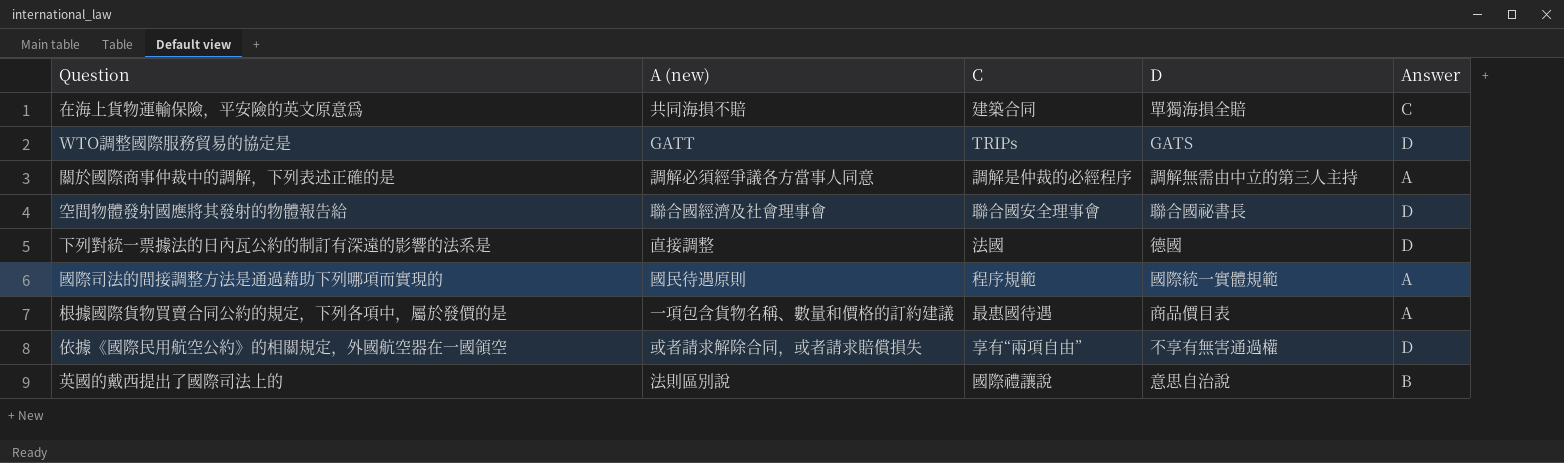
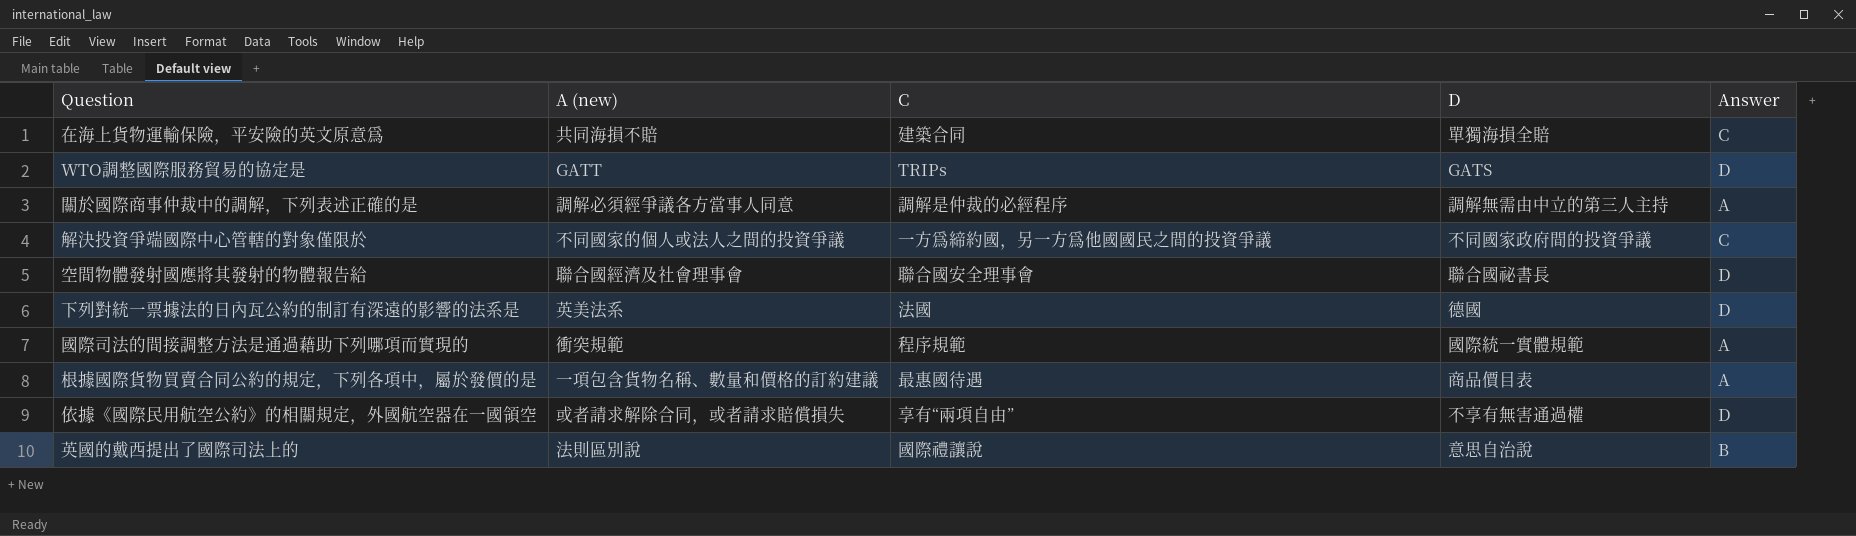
row 解決投資爭端國際中心管轄的對象僅限於: none -> 不同國家的個人或法人之間的投資爭議 | 一方爲締約國，另一方爲他國國民之間的投資爭議 | 不同國家政府間的投資爭議 | C
下列對統一票據法的日內瓦公約的制訂有深遠的影響的法系是 | A (new): 直接調整 -> 英美法系
國際司法的間接調整方法是通過藉助下列哪項而實現的 | A (new): 國民待遇原則 -> 衝突規範

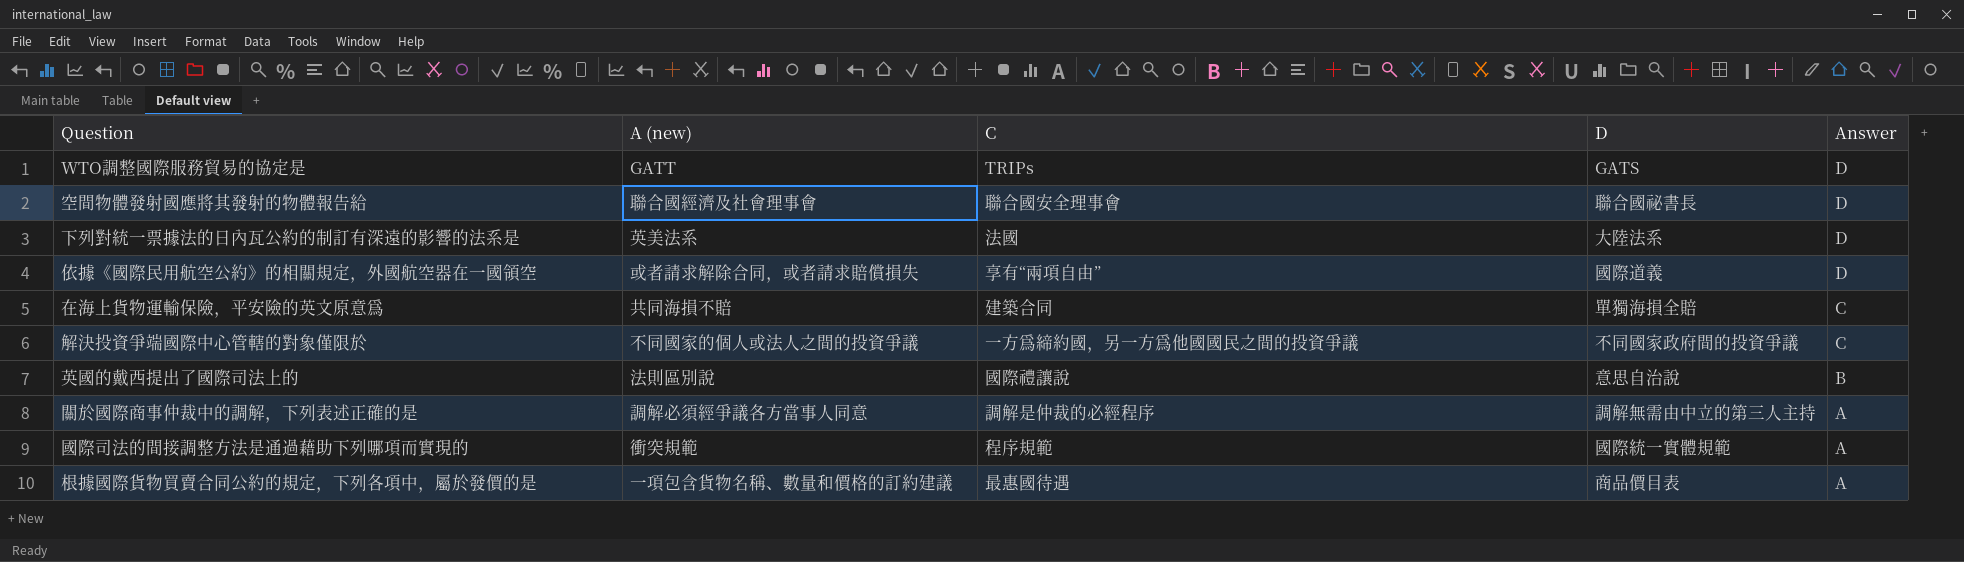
row order: none -> Answer descending
下列對統一票據法的日內瓦公約的制訂有深遠的影響的法系是 | D: 德國 -> 大陸法系
依據《國際民用航空公約》的相關規定，外國航空器在一國領空 | D: 不享有無害通過權 -> 國際道義

